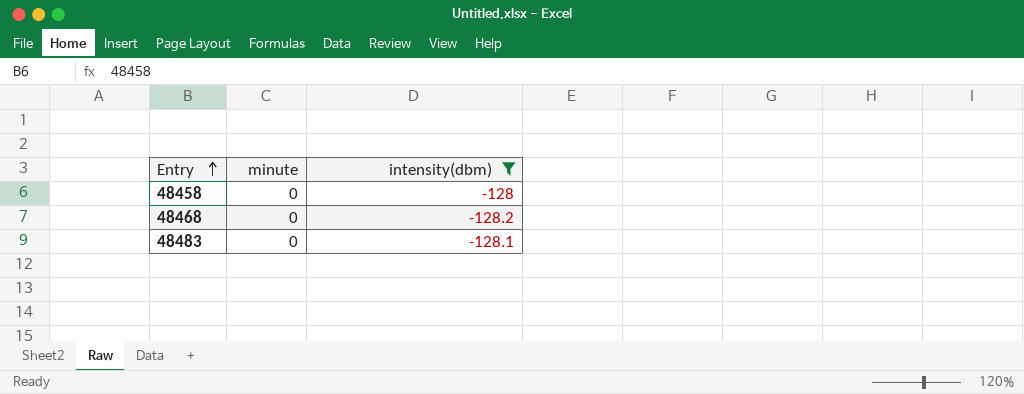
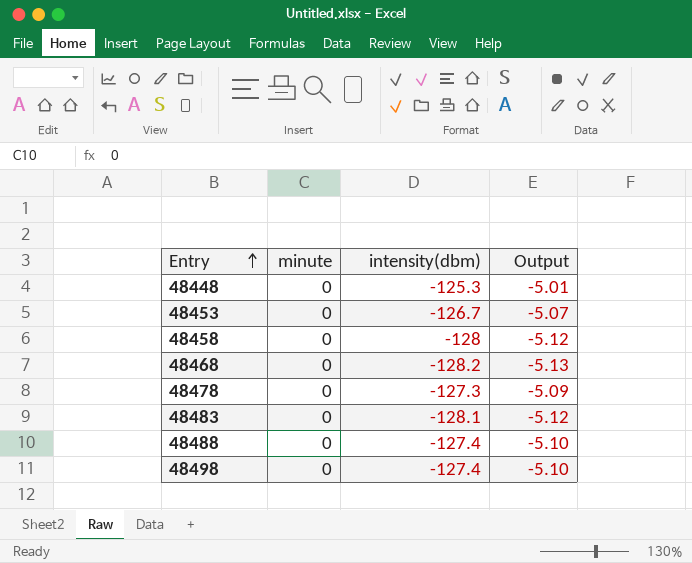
filter: intensity(dbm) <= -128 -> none
column Output | formula: none -> [intensity(dbm)] * 0.04

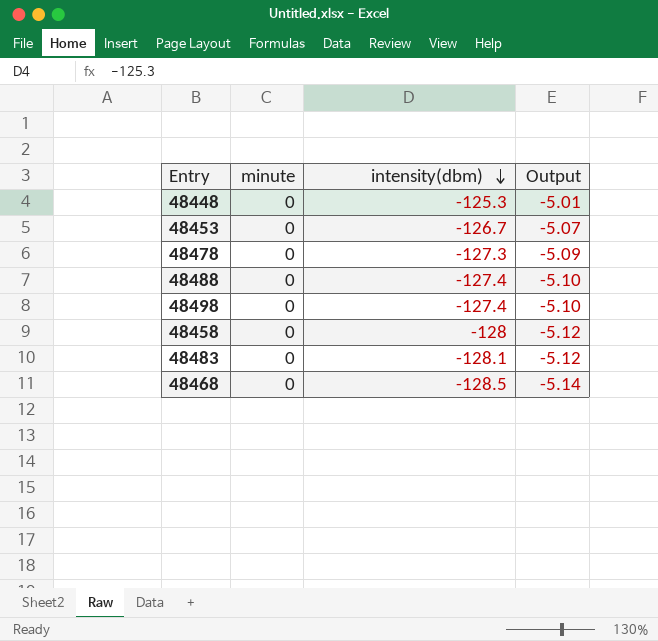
row order: Entry ascending -> intensity(dbm) descending
48468 | intensity(dbm): -128.2 -> -128.5
48468 | Output: -5.13 -> -5.14

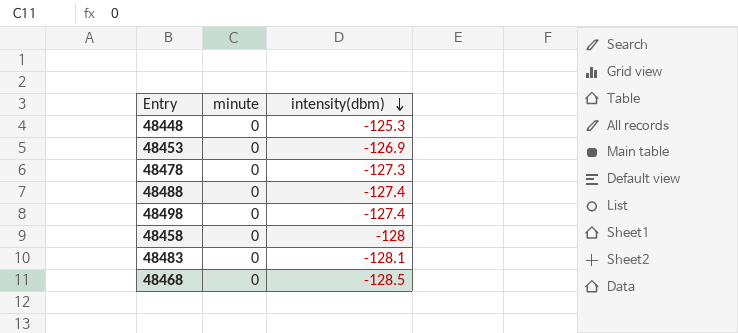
column Output | formula: [intensity(dbm)] * 0.04 -> none
48453 | intensity(dbm): -126.7 -> -126.9

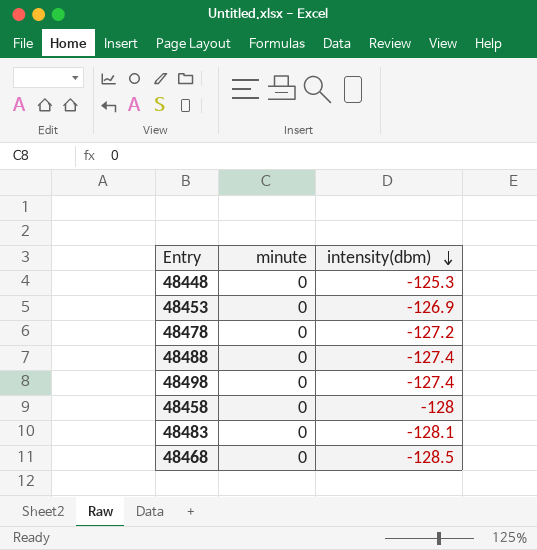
48478 | intensity(dbm): -127.3 -> -127.2

